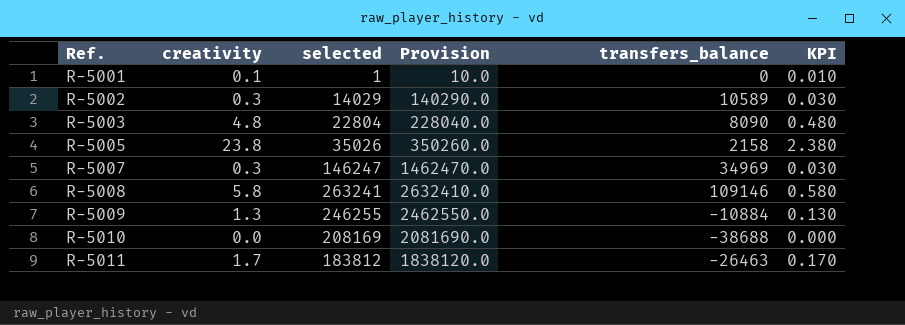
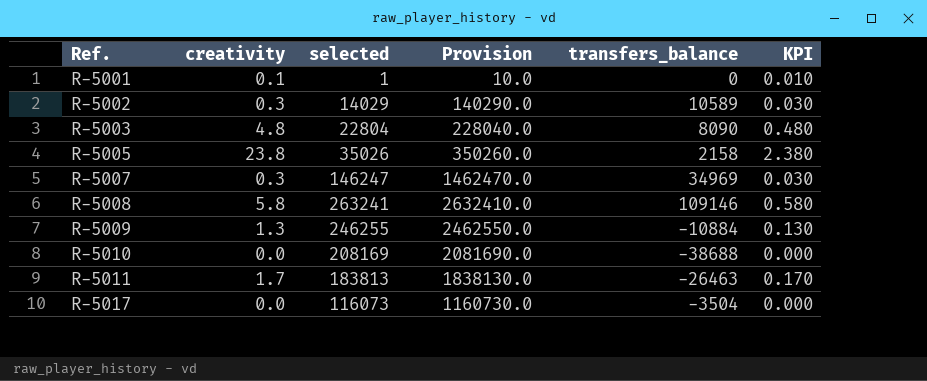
R-5011 | selected: 183812 -> 183813
R-5011 | Provision: 1838120.0 -> 1838130.0
row R-5017: none -> 0.0 | 116073 | 1160730.0 | -3504 | 0.000

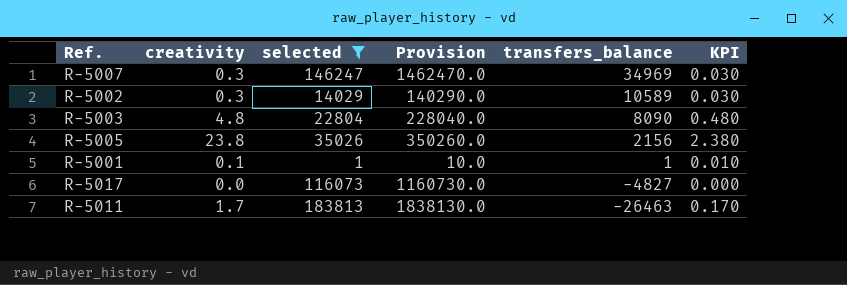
filter: none -> selected <= 183813
row order: Ref. ascending -> transfers_balance descending
R-5005 | transfers_balance: 2158 -> 2156
R-5001 | transfers_balance: 0 -> 1
R-5017 | transfers_balance: -3504 -> -4827

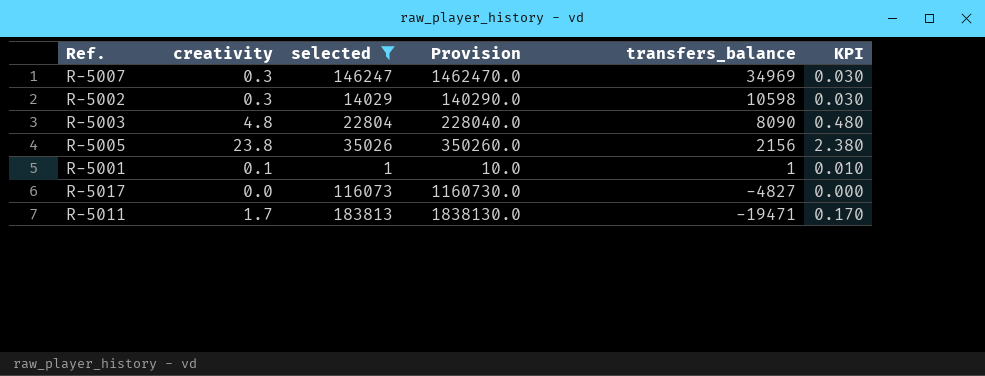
R-5002 | transfers_balance: 10589 -> 10598
R-5011 | transfers_balance: -26463 -> -19471

